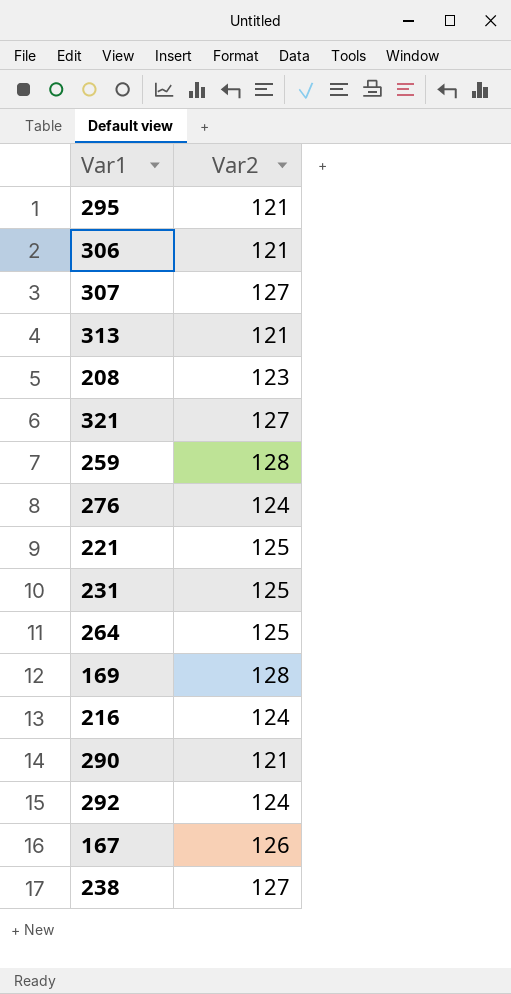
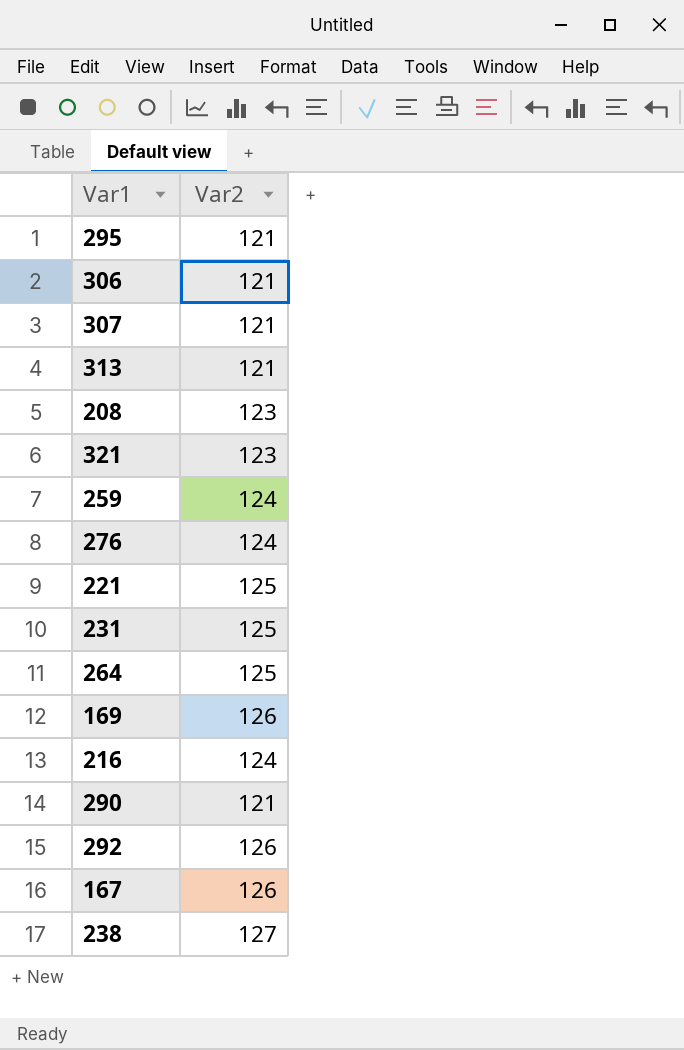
307 | Var2: 127 -> 121
321 | Var2: 127 -> 123
259 | Var2: 128 -> 124
169 | Var2: 128 -> 126
292 | Var2: 124 -> 126

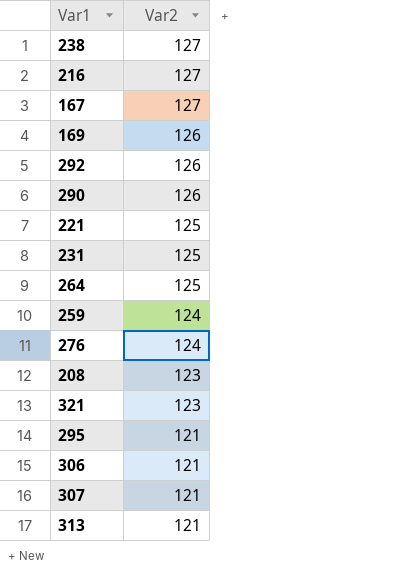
row order: none -> Var2 descending
216 | Var2: 124 -> 127
167 | Var2: 126 -> 127
290 | Var2: 121 -> 126

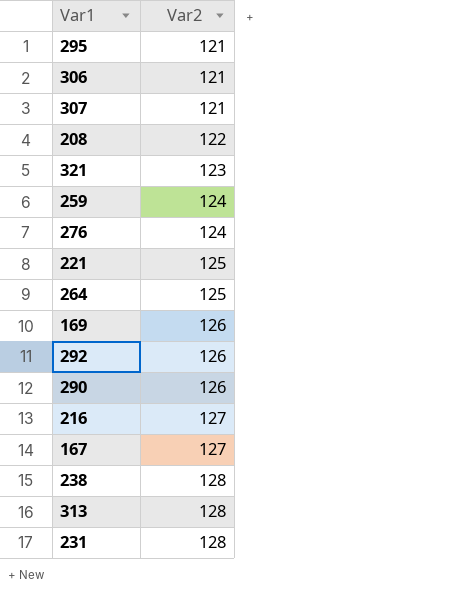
row order: Var2 descending -> Var2 ascending
208 | Var2: 123 -> 122
238 | Var2: 127 -> 128
313 | Var2: 121 -> 128
231 | Var2: 125 -> 128

